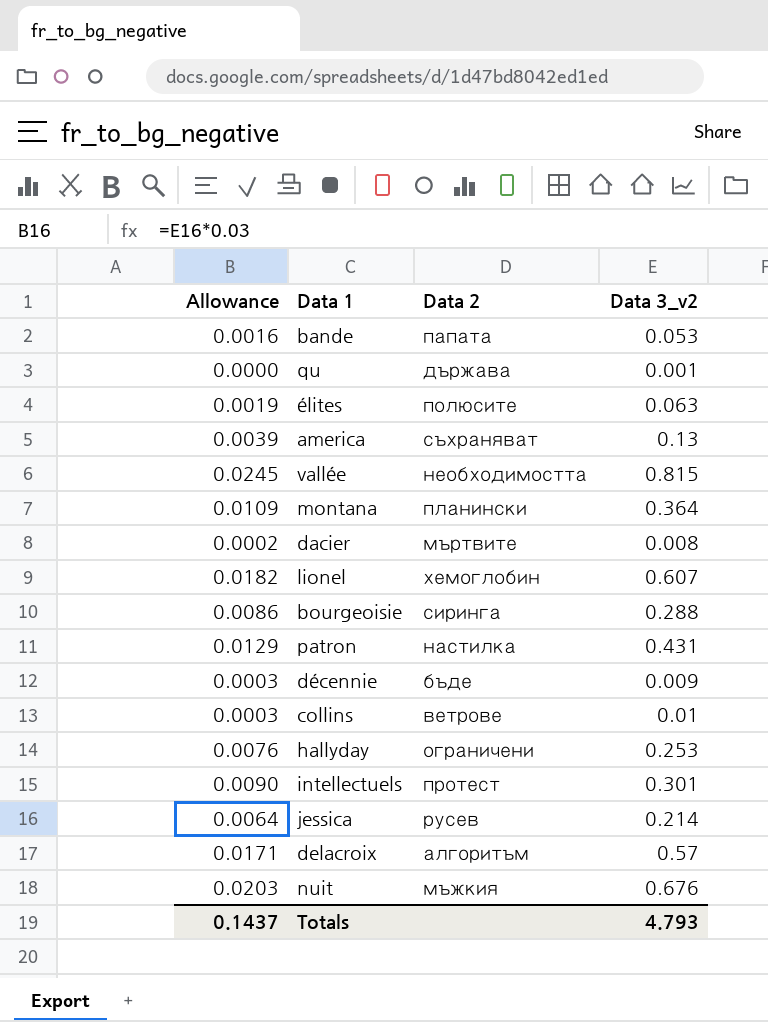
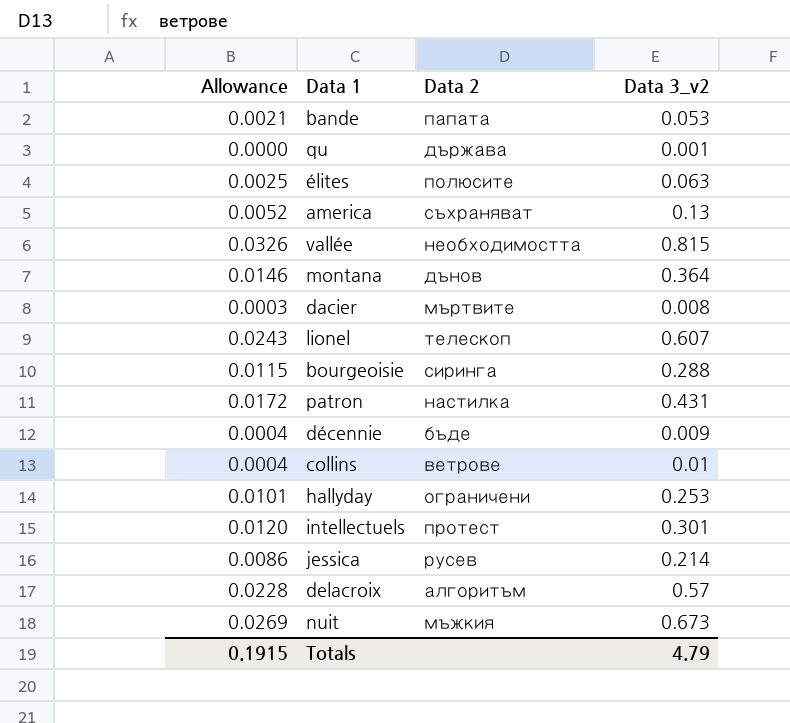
column Allowance | formula: [Data 3_v2] * 0.03 -> [Data 3_v2] * 0.04
montana | Data 2: планински -> дънов
lionel | Data 2: хемоглобин -> телескоп
nuit | Data 3_v2: 0.676 -> 0.673
Totals | Allowance: 0.1437 -> 0.1915
Totals | Data 3_v2: 4.793 -> 4.79

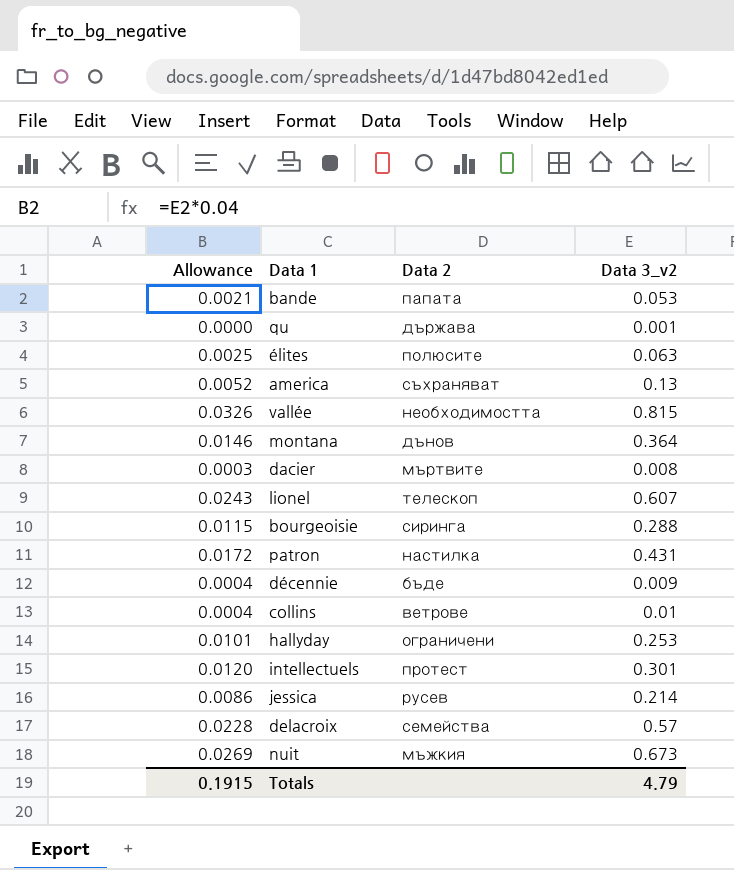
delacroix | Data 2: алгоритъм -> семейства

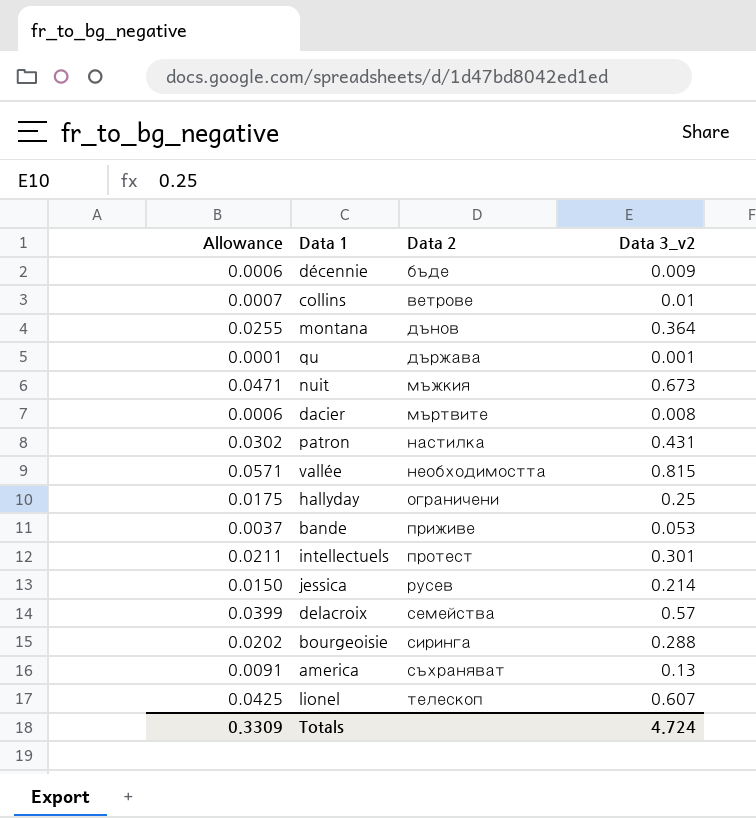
row order: none -> Data 2 ascending
column Allowance | formula: [Data 3_v2] * 0.04 -> [Data 3_v2] * 0.07
row élites: 0.0025 | полюсите | 0.063 -> none
hallyday | Data 3_v2: 0.253 -> 0.25
bande | Data 2: папата -> приживе
Totals | Allowance: 0.1915 -> 0.3309
Totals | Data 3_v2: 4.79 -> 4.724

